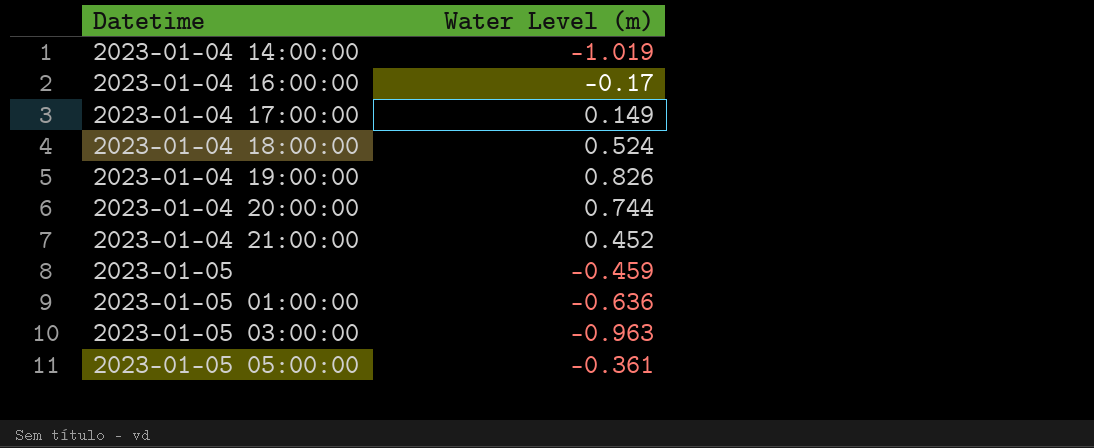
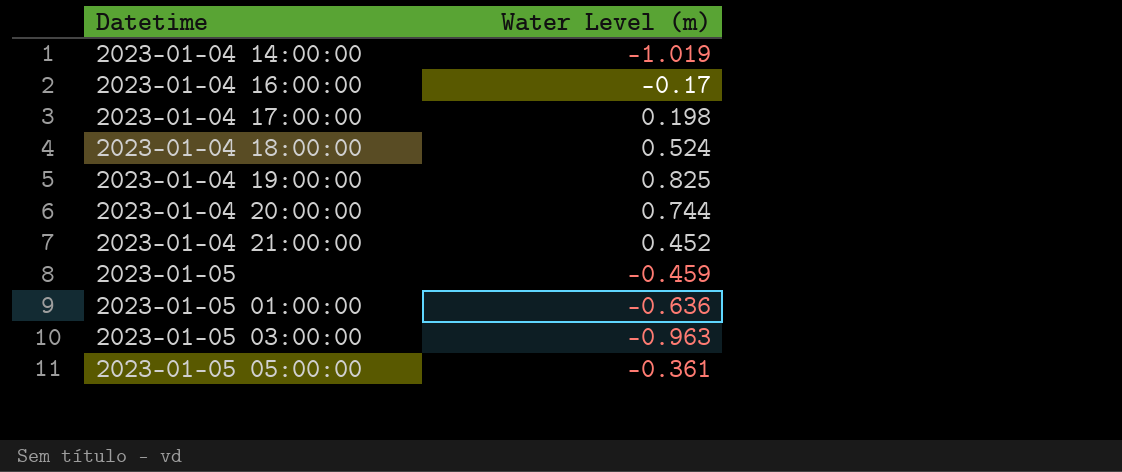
2023-01-04 17:00:00 | Water Level (m): 0.149 -> 0.198
2023-01-04 19:00:00 | Water Level (m): 0.826 -> 0.825

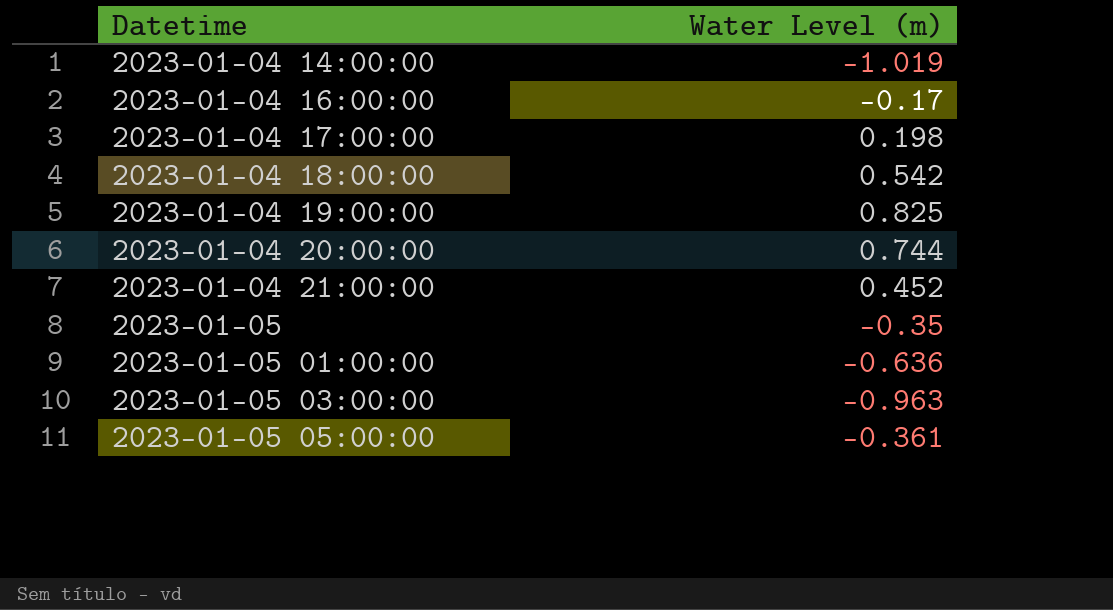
2023-01-04 18:00:00 | Water Level (m): 0.524 -> 0.542
2023-01-05 | Water Level (m): -0.459 -> -0.35

